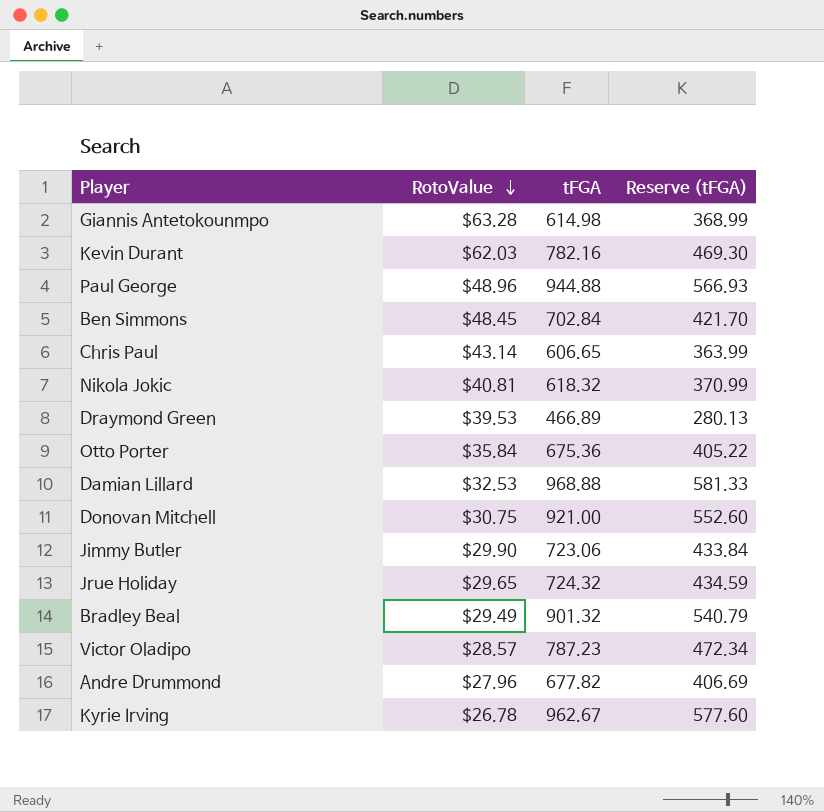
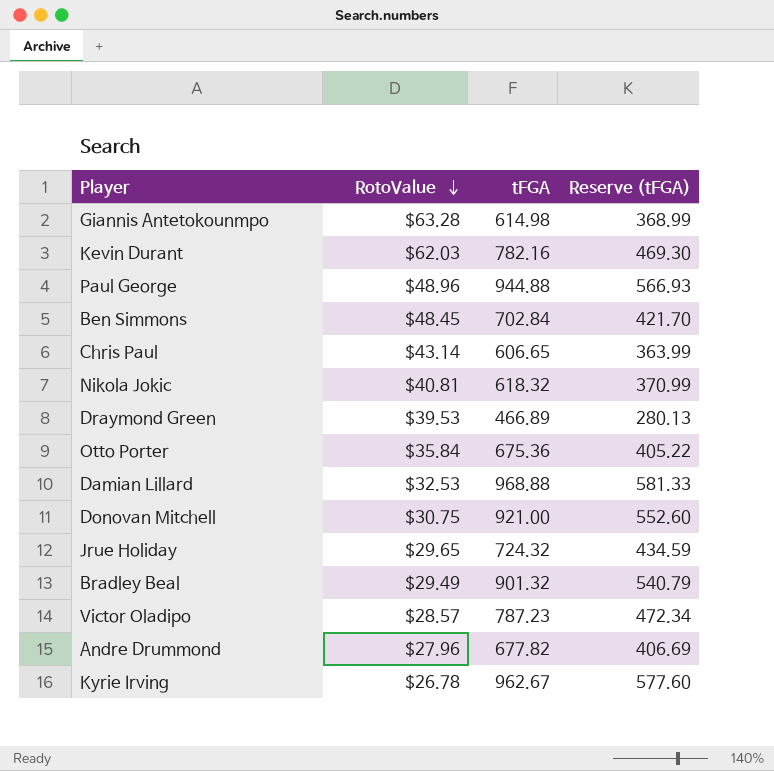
row Jimmy Butler: $29.90 | 723.06 | 433.84 -> none

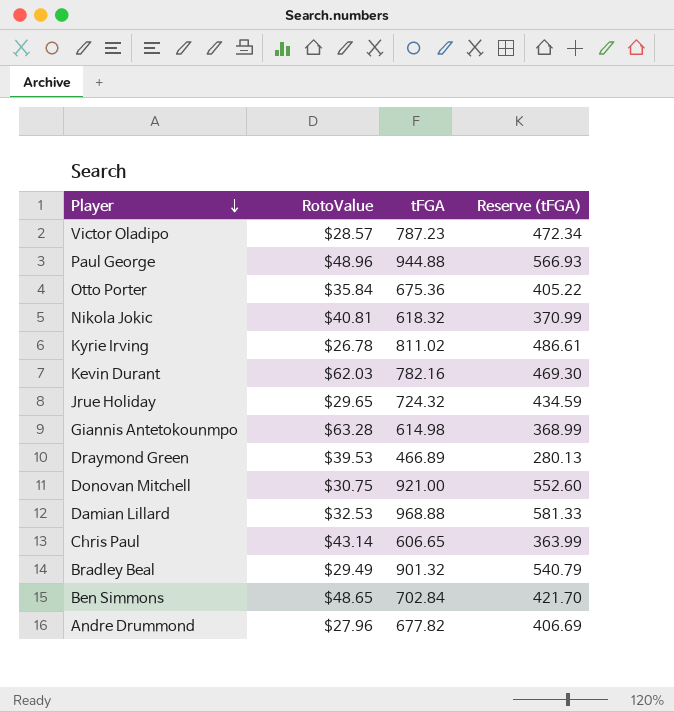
row order: RotoValue descending -> Player descending
Kyrie Irving | tFGA: 962.67 -> 811.02
Kyrie Irving | Reserve (tFGA): 577.60 -> 486.61
Ben Simmons | RotoValue: $48.45 -> $48.65

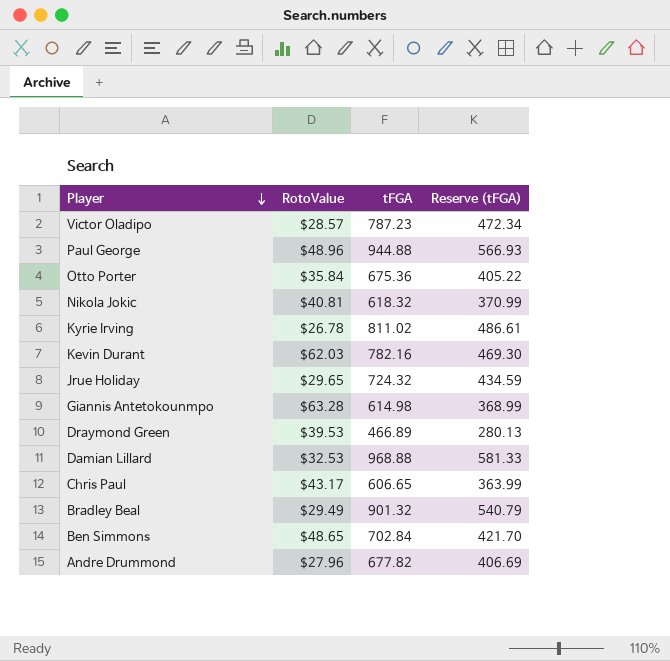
row Donovan Mitchell: $30.75 | 921.00 | 552.60 -> none
Chris Paul | RotoValue: $43.14 -> $43.17

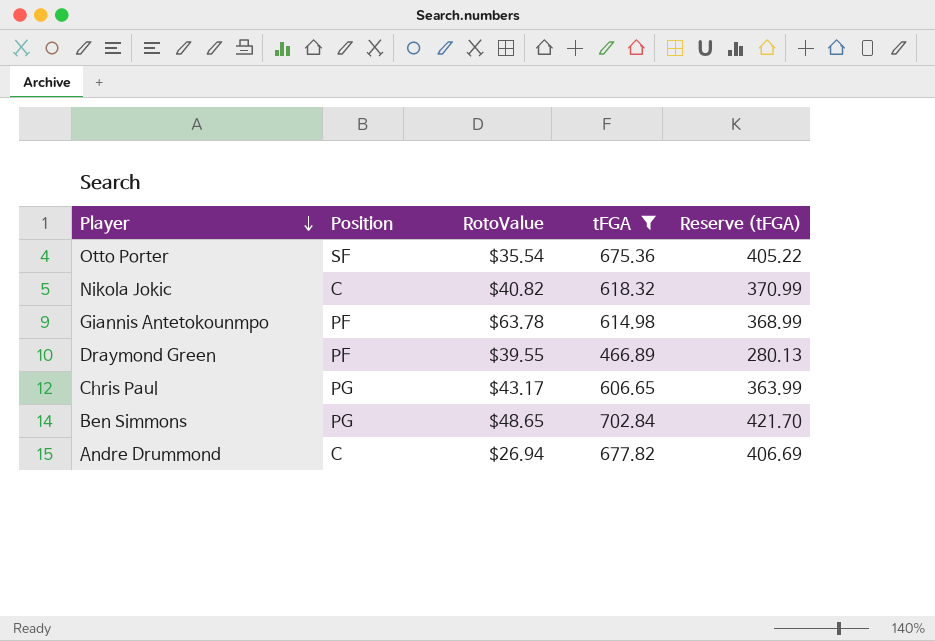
filter: none -> tFGA <= 702.84
column Position | position: none -> 2
Otto Porter | RotoValue: $35.84 -> $35.54
Nikola Jokic | RotoValue: $40.81 -> $40.82
Giannis Antetokounmpo | RotoValue: $63.28 -> $63.78
Draymond Green | RotoValue: $39.53 -> $39.55
Andre Drummond | RotoValue: $27.96 -> $26.94

